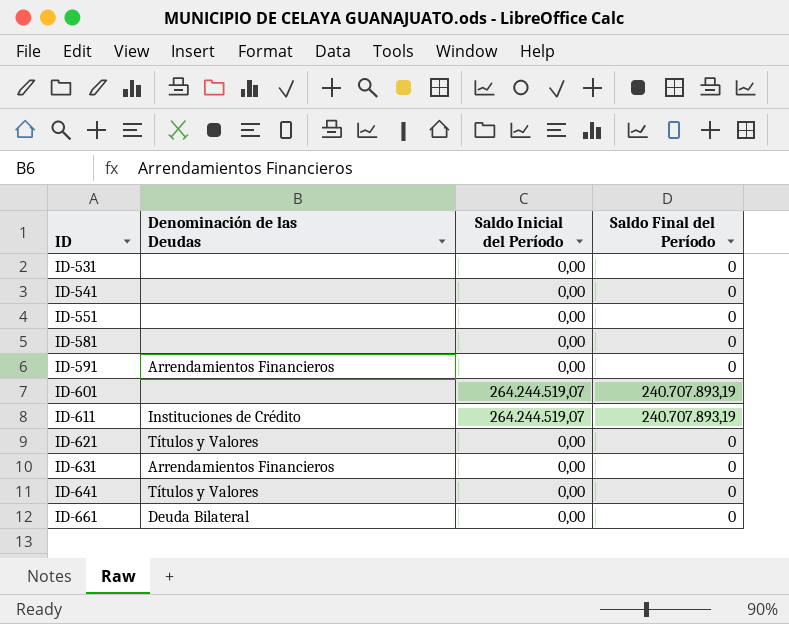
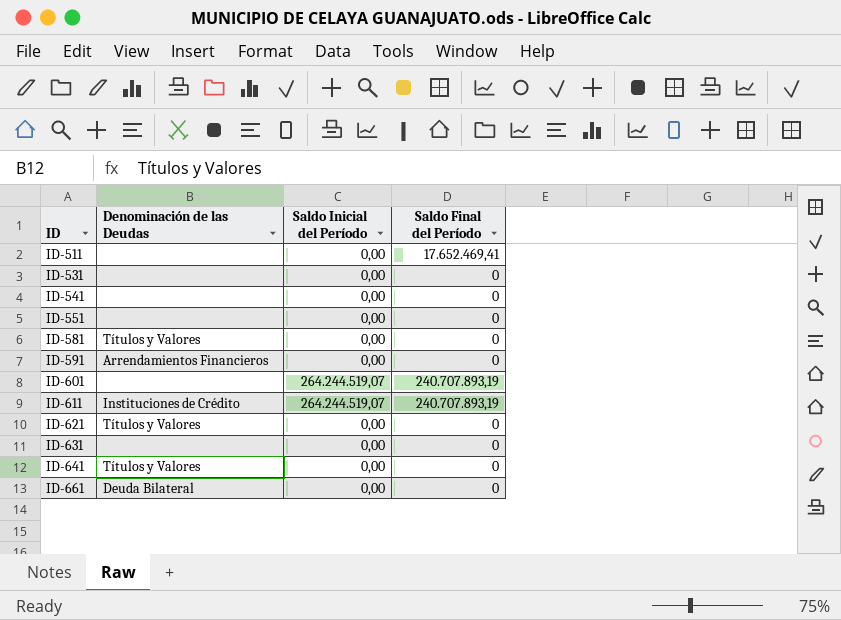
row ID-511: none -> none | 0,00 | 17.652.469,41
ID-581 | Denominación de las Deudas: none -> Títulos y Valores
ID-631 | Denominación de las Deudas: Arrendamientos Financieros -> none

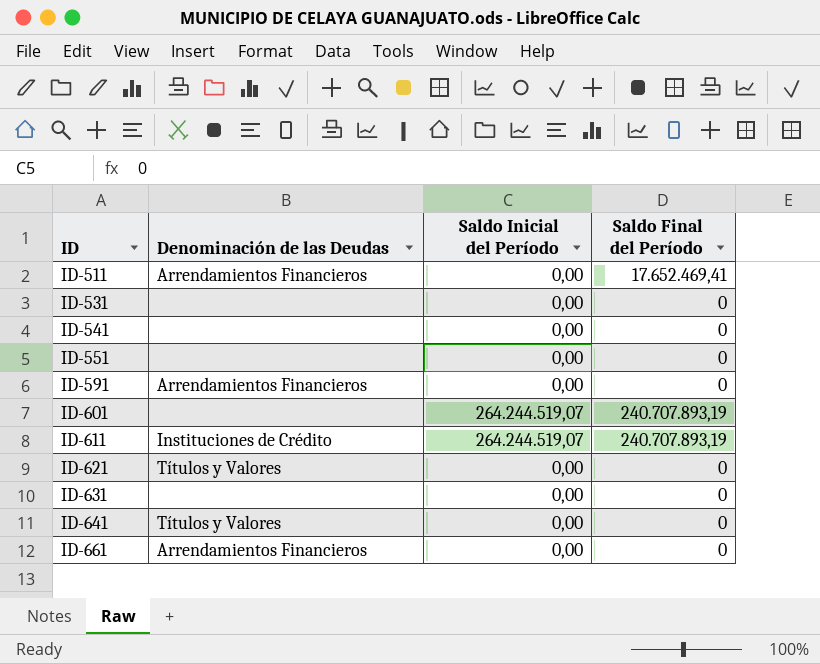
row ID-581: Títulos y Valores | 0,00 | 0 -> none
ID-511 | Denominación de las Deudas: none -> Arrendamientos Financieros
ID-661 | Denominación de las Deudas: Deuda Bilateral -> Arrendamientos Financieros

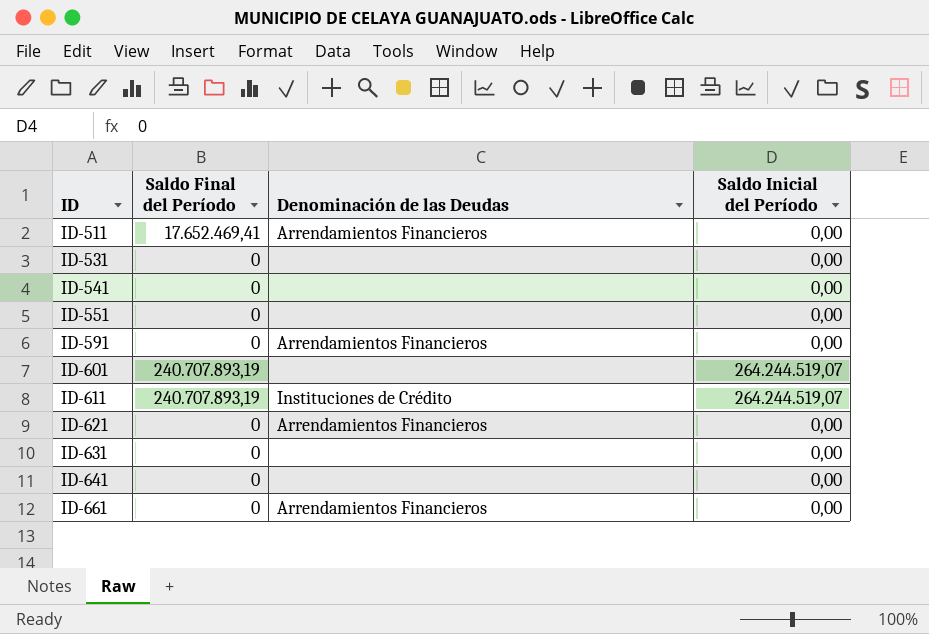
column Saldo Final del Período | position: 4 -> 2
ID-621 | Denominación de las Deudas: Títulos y Valores -> Arrendamientos Financieros
ID-641 | Denominación de las Deudas: Títulos y Valores -> none

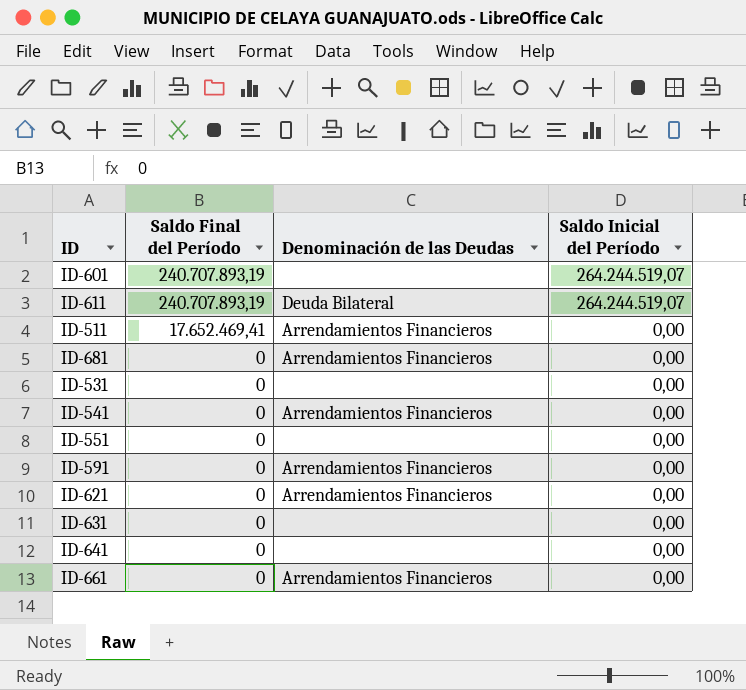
row order: ID ascending -> Saldo Final del Período descending
ID-611 | Denominación de las Deudas: Instituciones de Crédito -> Deuda Bilateral
row ID-681: none -> 0 | Arrendamientos Financieros | 0,00
ID-541 | Denominación de las Deudas: none -> Arrendamientos Financieros

